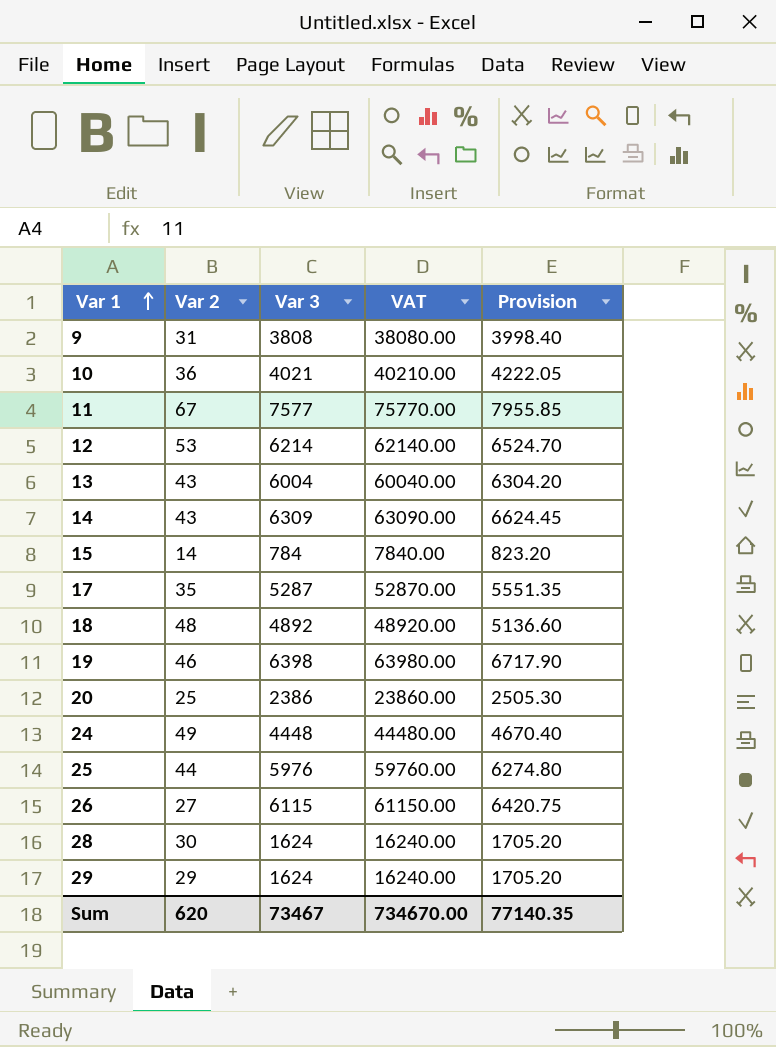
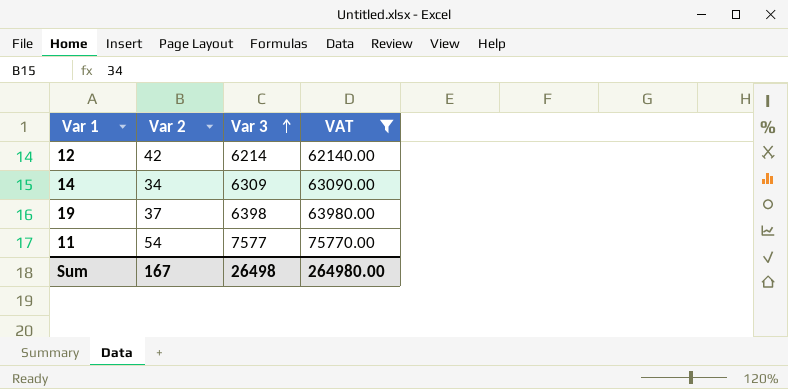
filter: none -> VAT >= 62140.00
row order: Var 1 ascending -> Var 3 ascending
column Provision | formula: [Var 3] * 1.05 -> none
12 | Var 2: 53 -> 42
14 | Var 2: 43 -> 34
19 | Var 2: 46 -> 37
11 | Var 2: 67 -> 54
Sum | Var 2: 620 -> 167
Sum | Var 3: 73467 -> 26498
Sum | VAT: 734670.00 -> 264980.00

